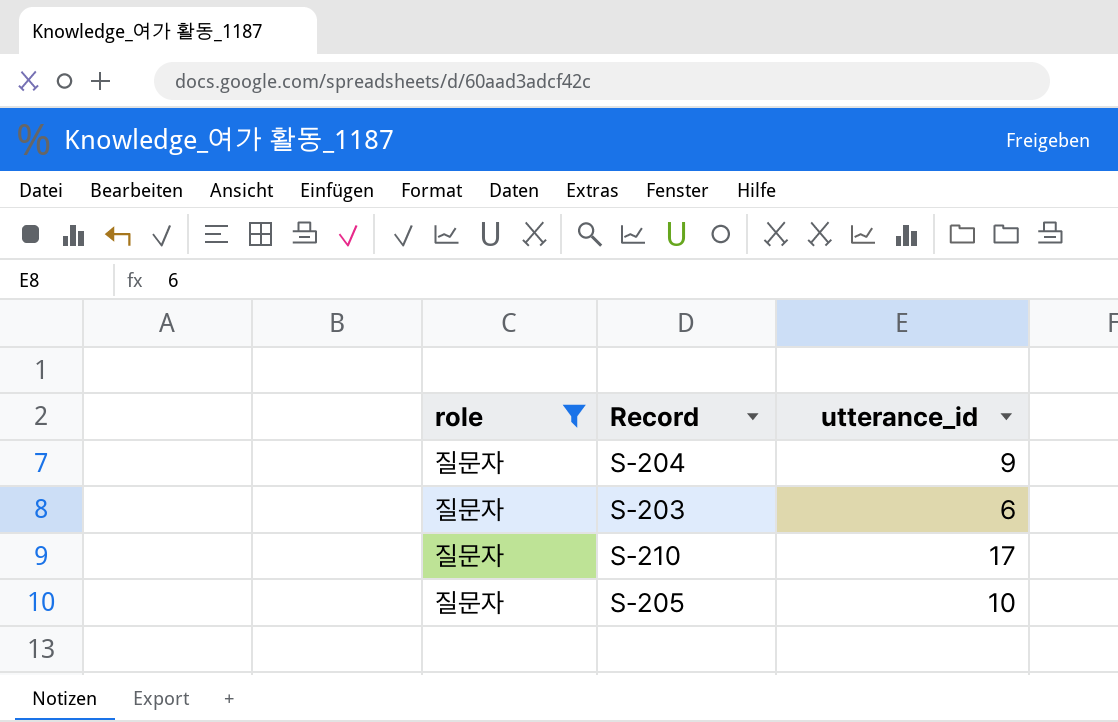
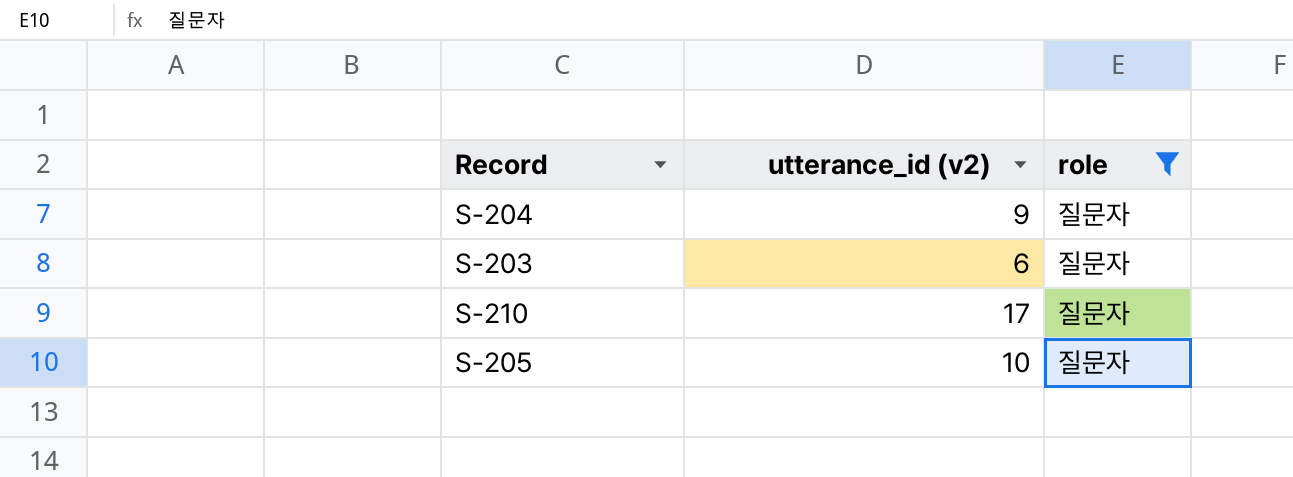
column name: utterance_id -> utterance_id (v2)
column role | position: 1 -> 3

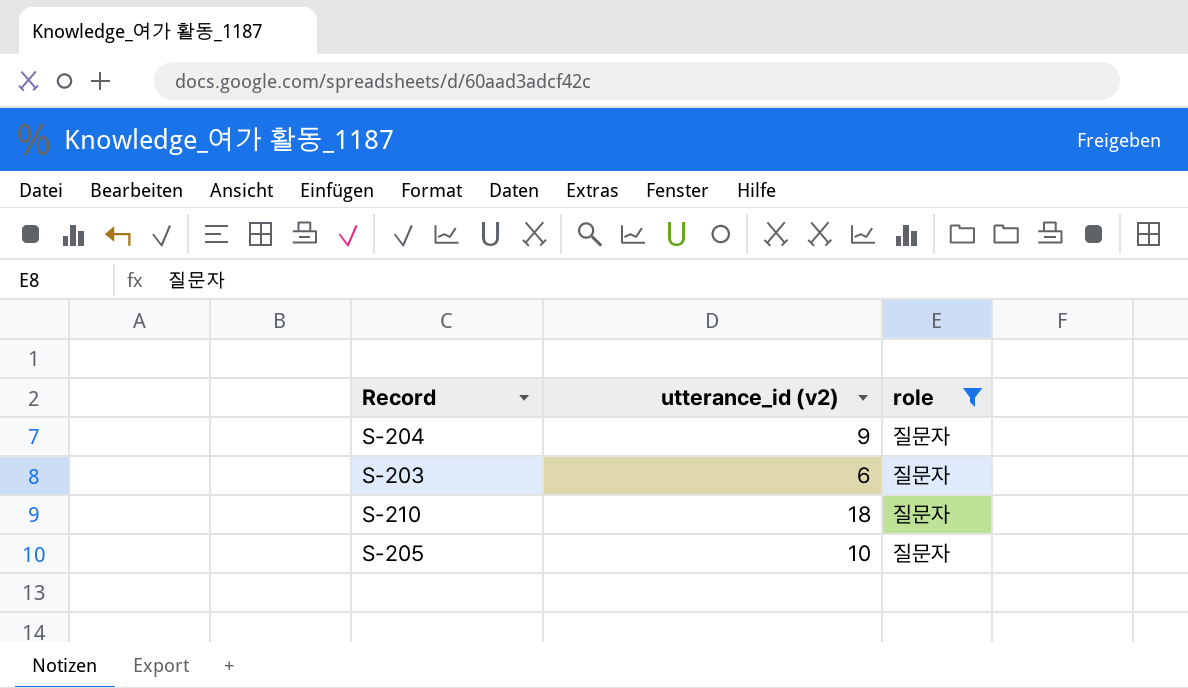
S-210 | utterance_id (v2): 17 -> 18

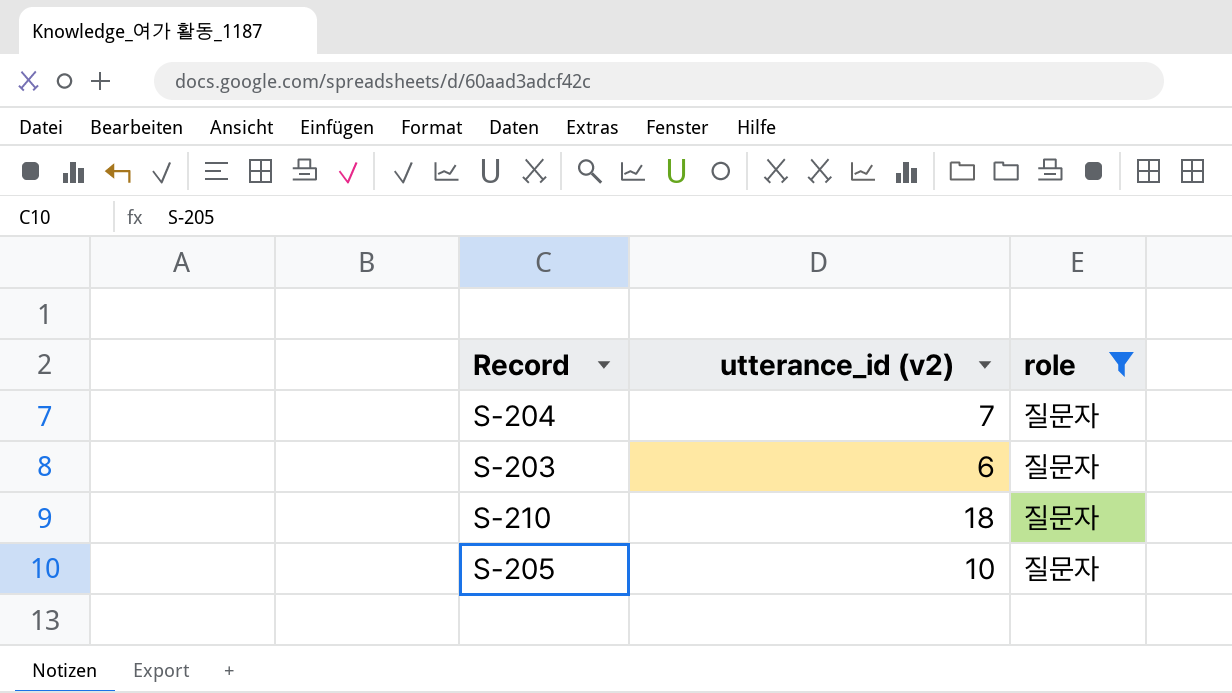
S-204 | utterance_id (v2): 9 -> 7

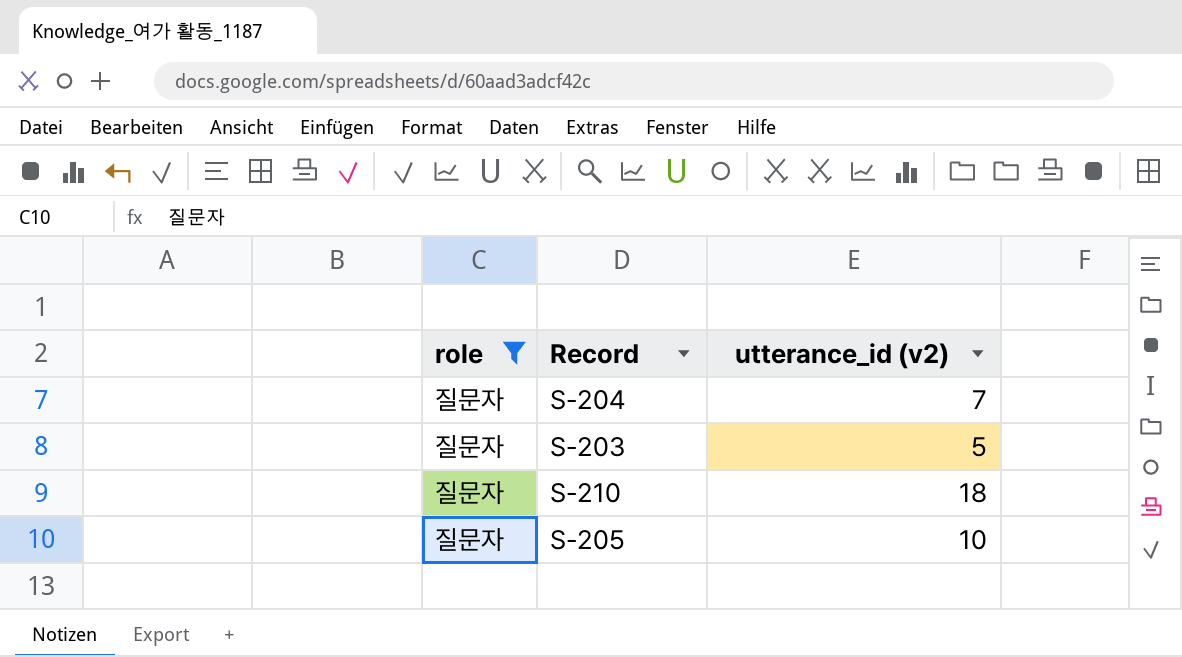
column role | position: 3 -> 1
S-203 | utterance_id (v2): 6 -> 5

